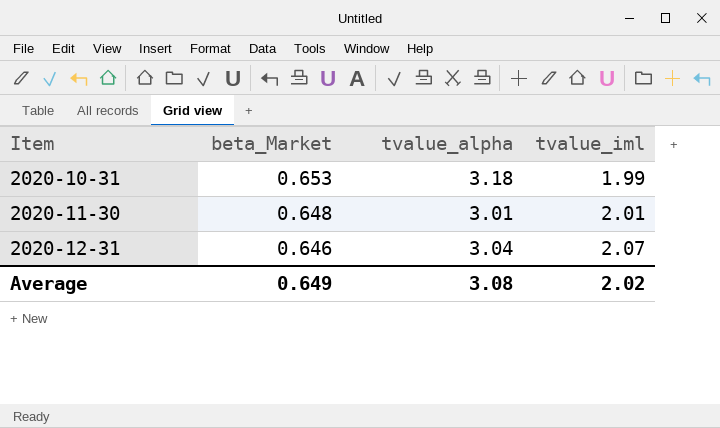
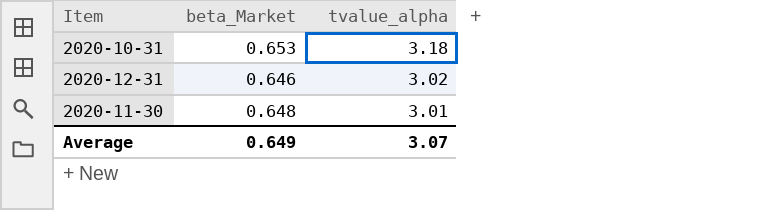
row order: Item ascending -> tvalue_alpha descending
column tvalue_iml | position: 4 -> none
2020-12-31 | tvalue_alpha: 3.04 -> 3.02
Average | tvalue_alpha: 3.08 -> 3.07

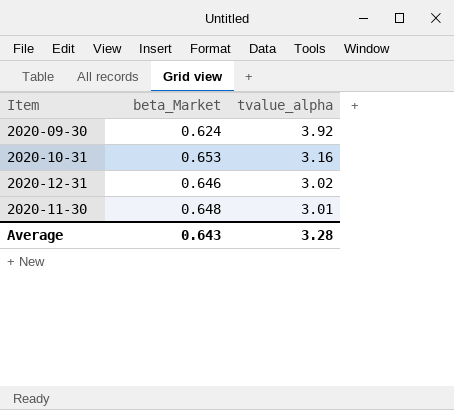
row 2020-09-30: none -> 0.624 | 3.92
2020-10-31 | tvalue_alpha: 3.18 -> 3.16
Average | beta_Market: 0.649 -> 0.643
Average | tvalue_alpha: 3.07 -> 3.28

